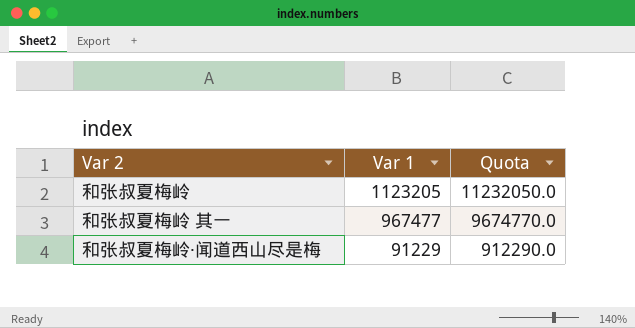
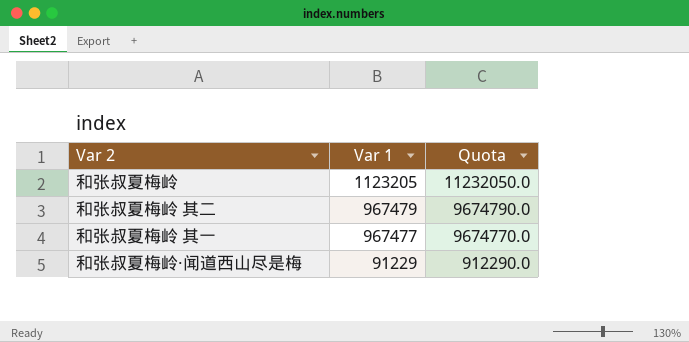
row 和张叔夏梅岭 其二: none -> 967479 | 9674790.0

